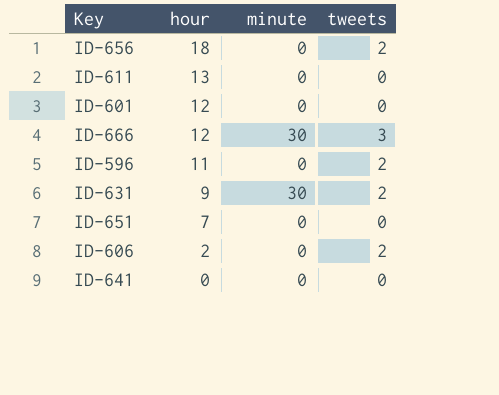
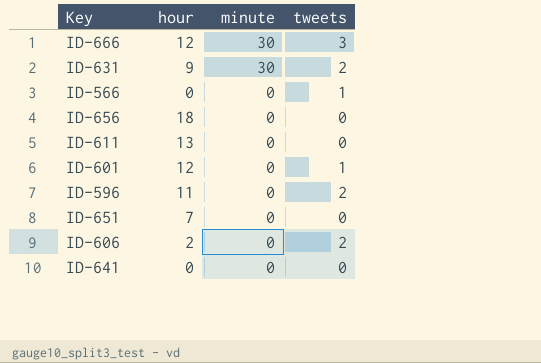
row order: hour descending -> minute descending
row ID-566: none -> 0 | 0 | 1
ID-656 | tweets: 2 -> 0
ID-601 | tweets: 0 -> 1

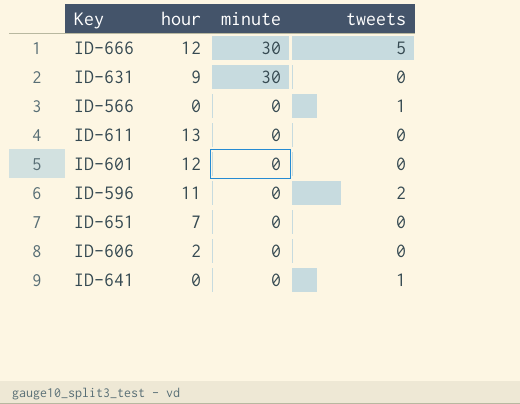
row ID-656: 18 | 0 | 0 -> none
ID-666 | tweets: 3 -> 5
ID-631 | tweets: 2 -> 0
ID-601 | tweets: 1 -> 0
ID-606 | tweets: 2 -> 0
ID-641 | tweets: 0 -> 1

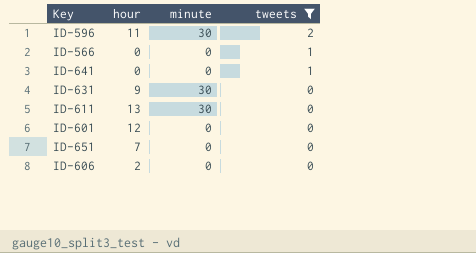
filter: none -> tweets != 5
row order: minute descending -> tweets descending
ID-596 | minute: 0 -> 30
ID-611 | minute: 0 -> 30

